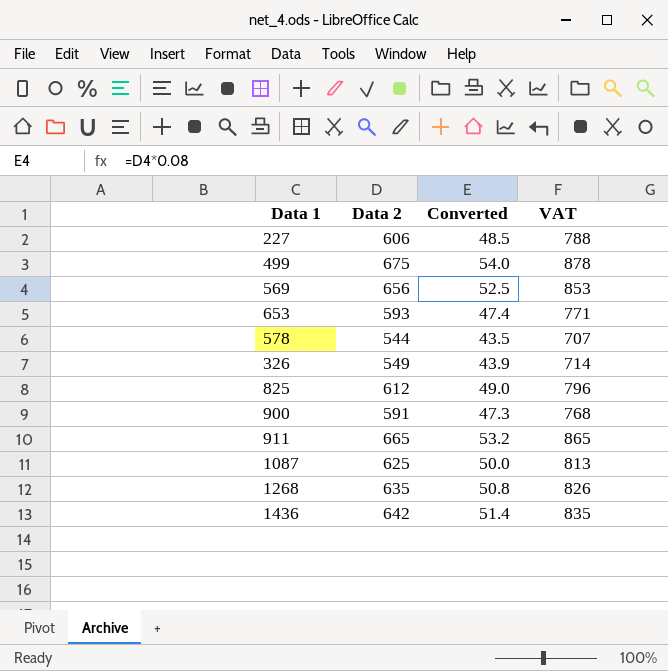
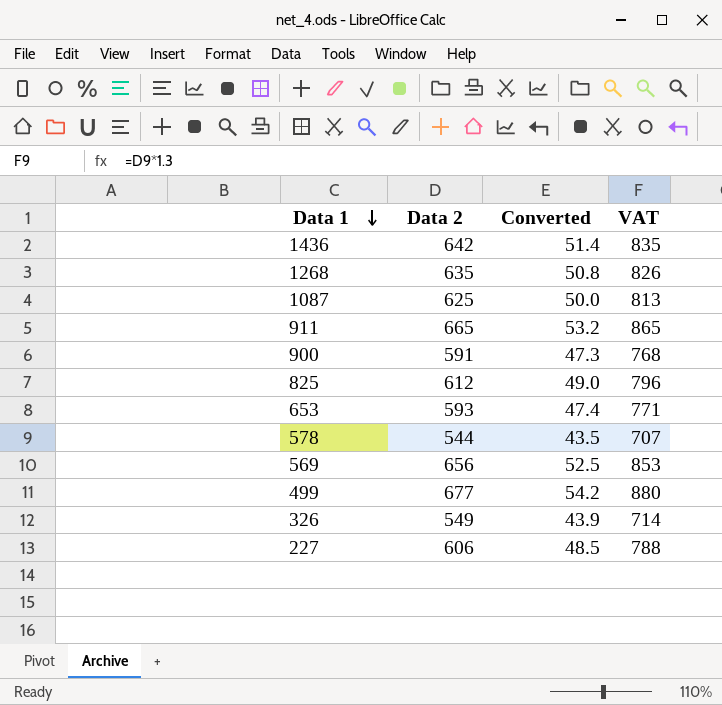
row order: none -> Data 1 descending
499 | Data 2: 675 -> 677
499 | Converted: 54.0 -> 54.2
499 | VAT: 878 -> 880

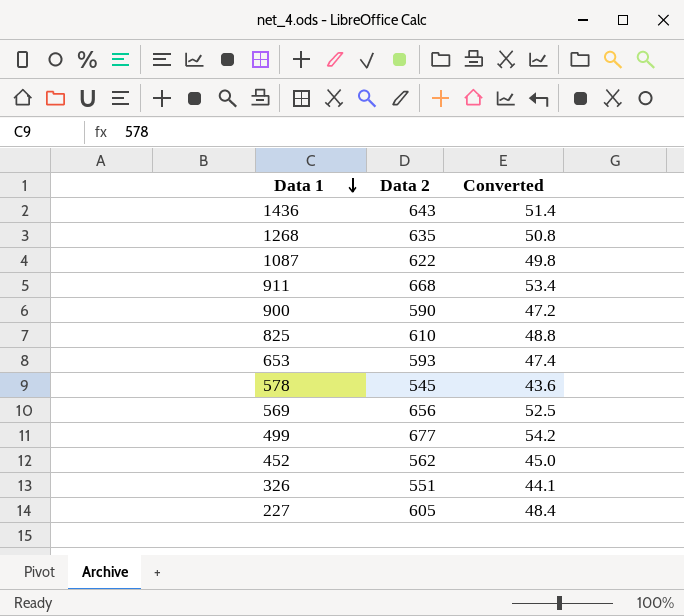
column VAT | formula: [Data 2] * 1.3 -> none
1436 | Data 2: 642 -> 643
1087 | Data 2: 625 -> 622
1087 | Converted: 50.0 -> 49.8
911 | Data 2: 665 -> 668
911 | Converted: 53.2 -> 53.4
900 | Data 2: 591 -> 590
900 | Converted: 47.3 -> 47.2
825 | Data 2: 612 -> 610
825 | Converted: 49.0 -> 48.8
578 | Data 2: 544 -> 545
578 | Converted: 43.5 -> 43.6
row 452: none -> 562 | 45.0
326 | Data 2: 549 -> 551
326 | Converted: 43.9 -> 44.1
227 | Data 2: 606 -> 605
227 | Converted: 48.5 -> 48.4

